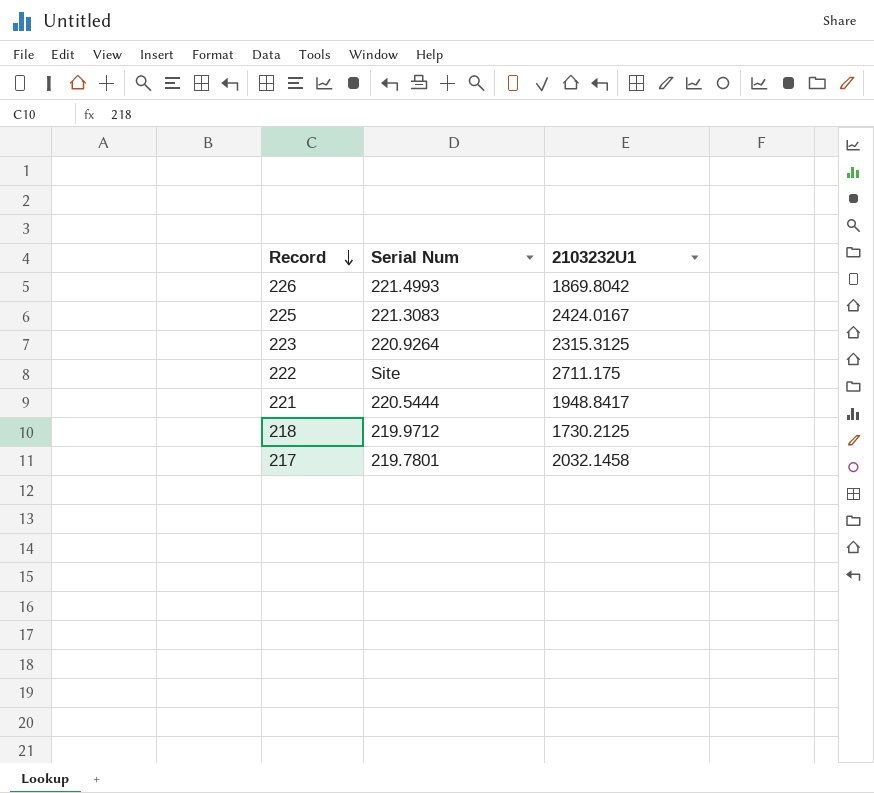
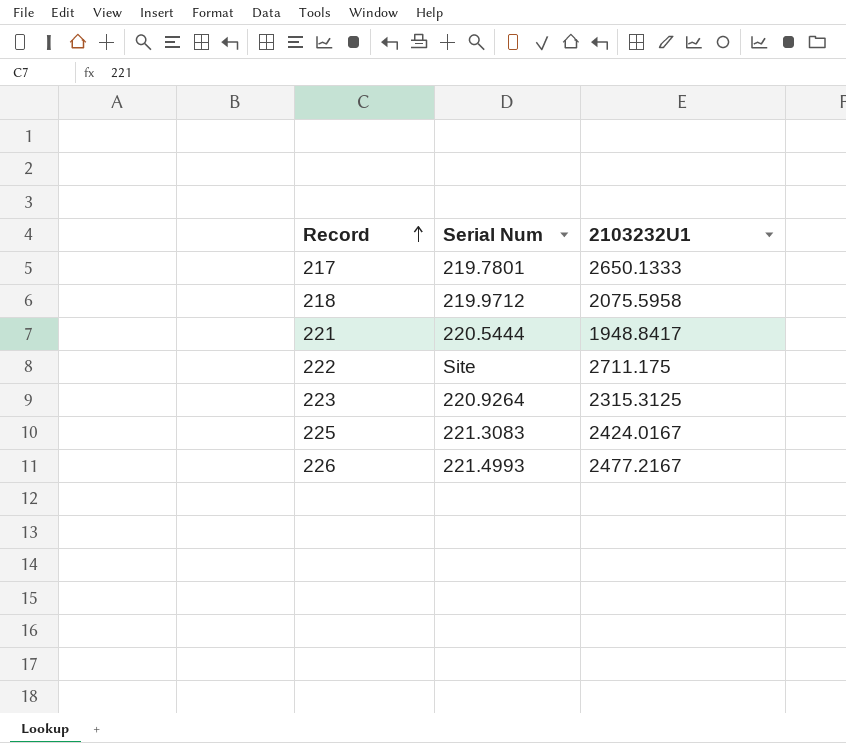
row order: Record descending -> Record ascending
217 | 2103232U1: 2032.1458 -> 2650.1333
218 | 2103232U1: 1730.2125 -> 2075.5958
226 | 2103232U1: 1869.8042 -> 2477.2167

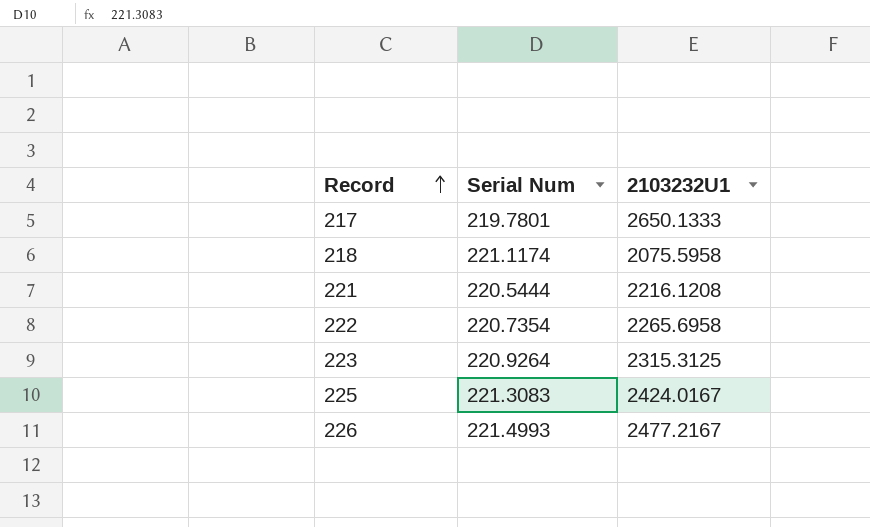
218 | Serial Num: 219.9712 -> 221.1174
221 | 2103232U1: 1948.8417 -> 2216.1208
222 | Serial Num: Site -> 220.7354
222 | 2103232U1: 2711.175 -> 2265.6958

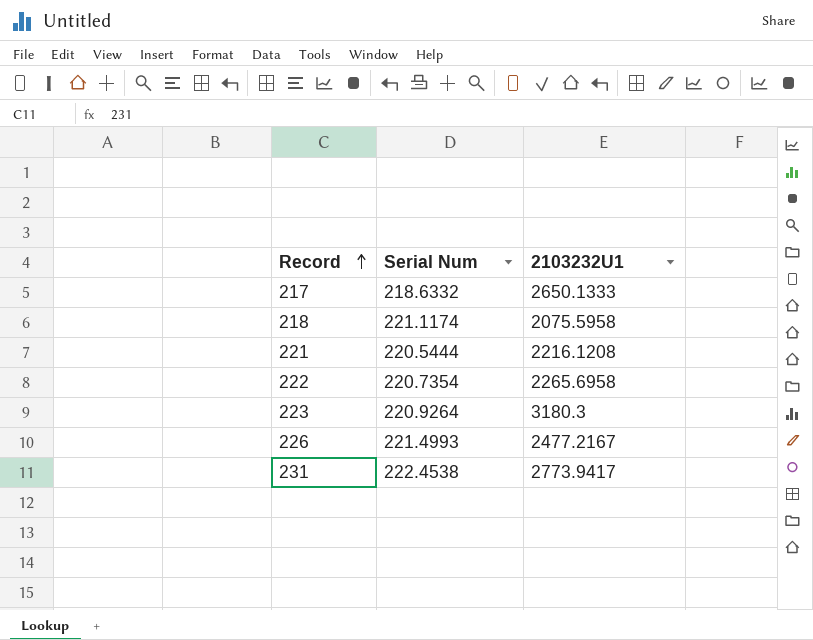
row 225: 221.3083 | 2424.0167 -> none
217 | Serial Num: 219.7801 -> 218.6332
223 | 2103232U1: 2315.3125 -> 3180.3
row 231: none -> 222.4538 | 2773.9417

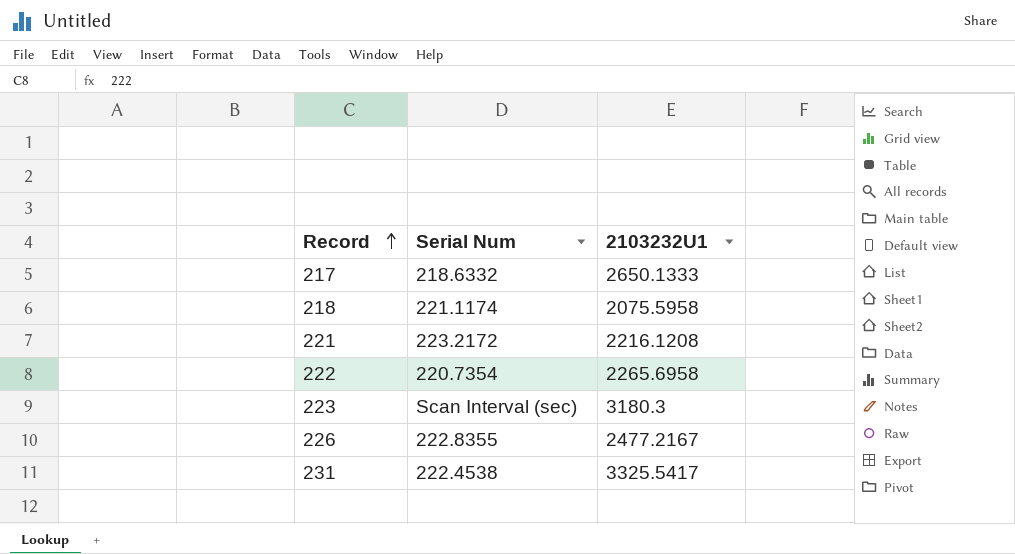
221 | Serial Num: 220.5444 -> 223.2172
223 | Serial Num: 220.9264 -> Scan Interval (sec)
226 | Serial Num: 221.4993 -> 222.8355
231 | 2103232U1: 2773.9417 -> 3325.5417

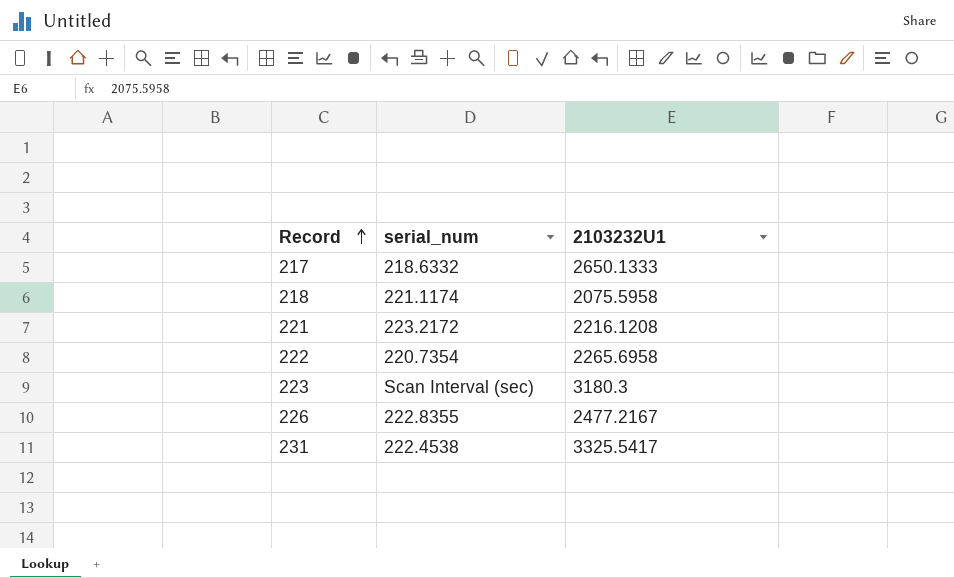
column name: Serial Num -> serial_num

